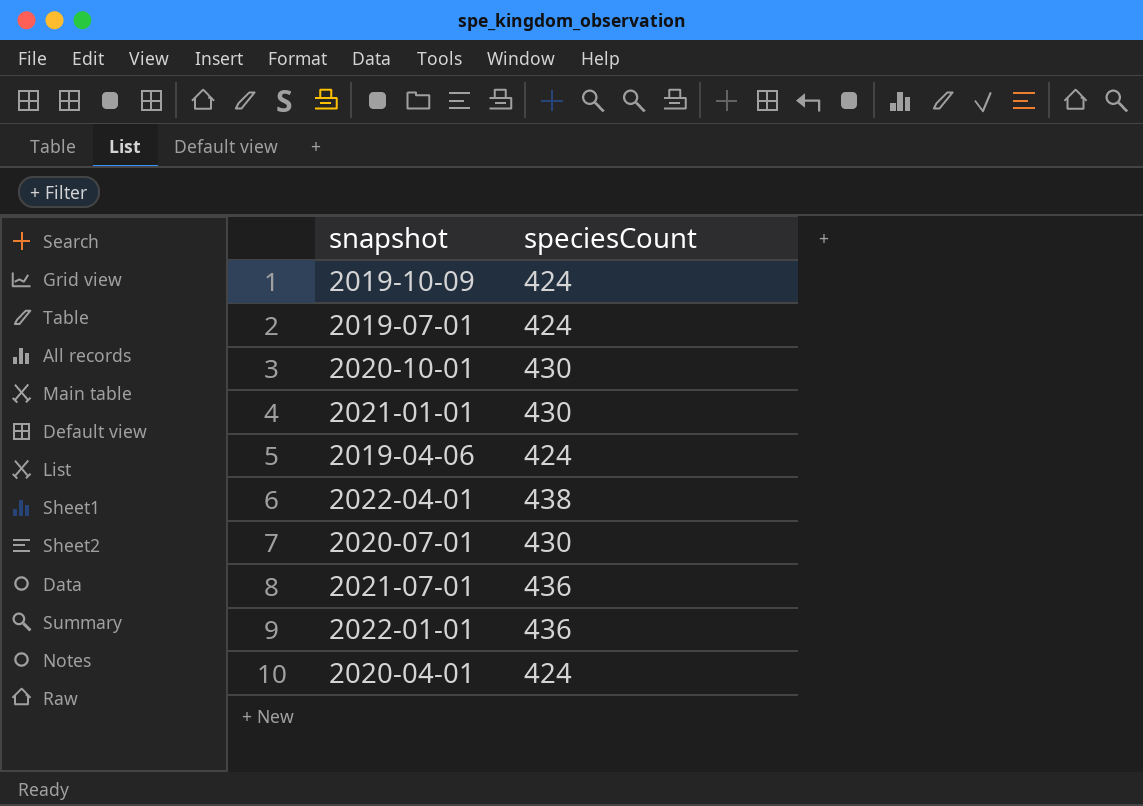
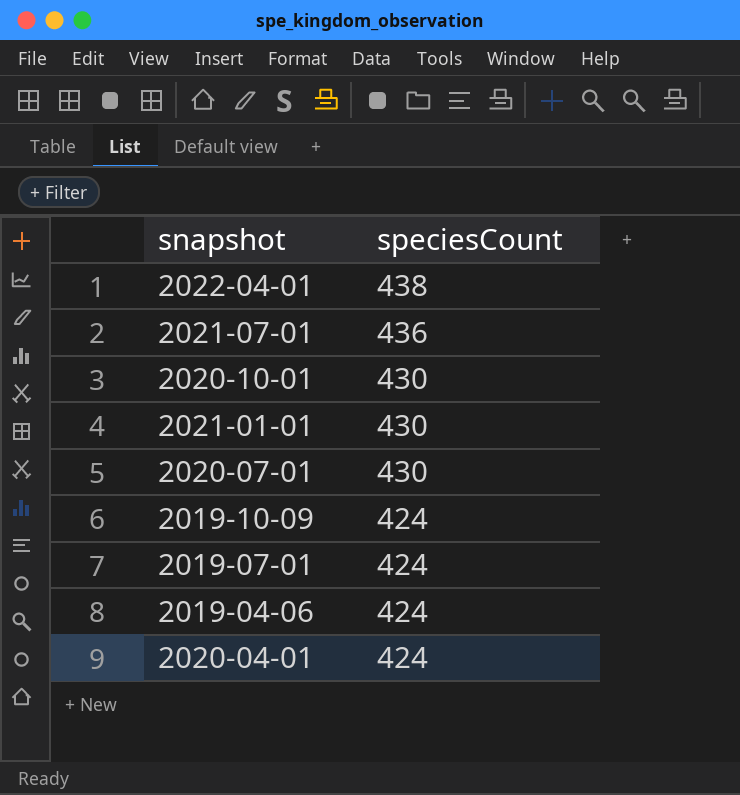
row order: none -> speciesCount descending
row 2022-01-01: 436 -> none

